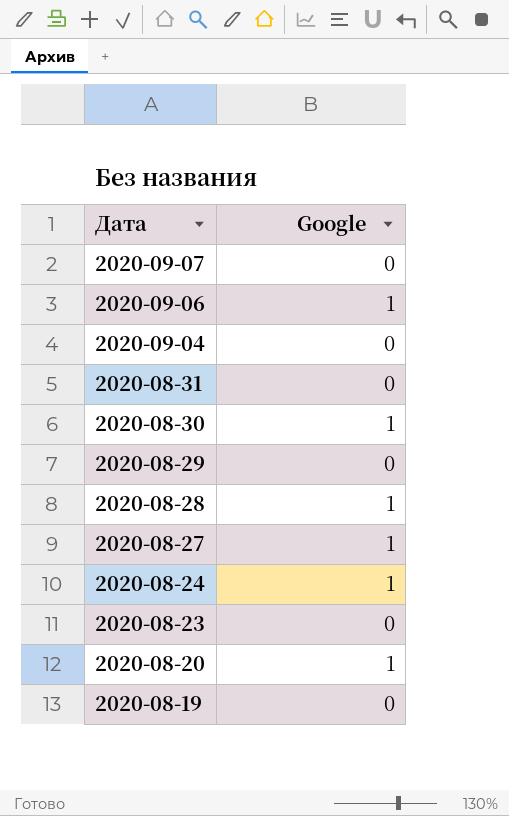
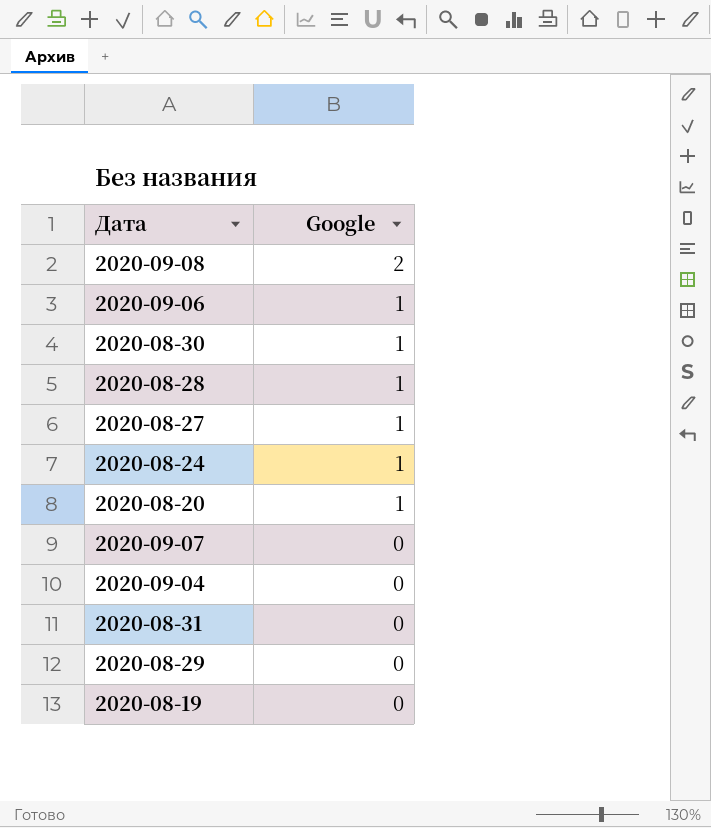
row order: Дата descending -> Google descending
row 2020-08-23: 0 -> none
row 2020-09-08: none -> 2

